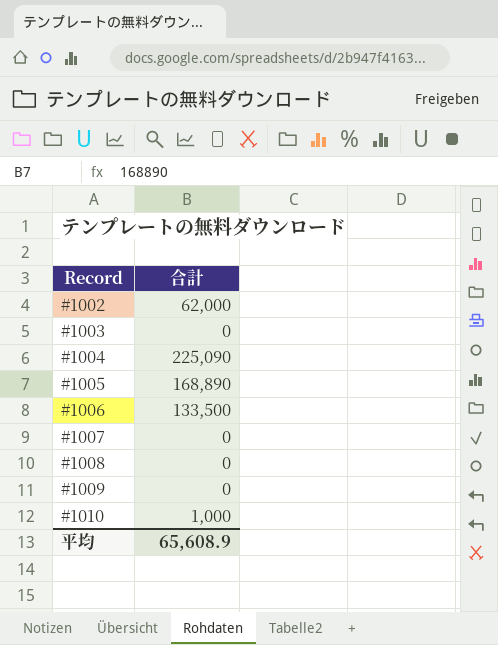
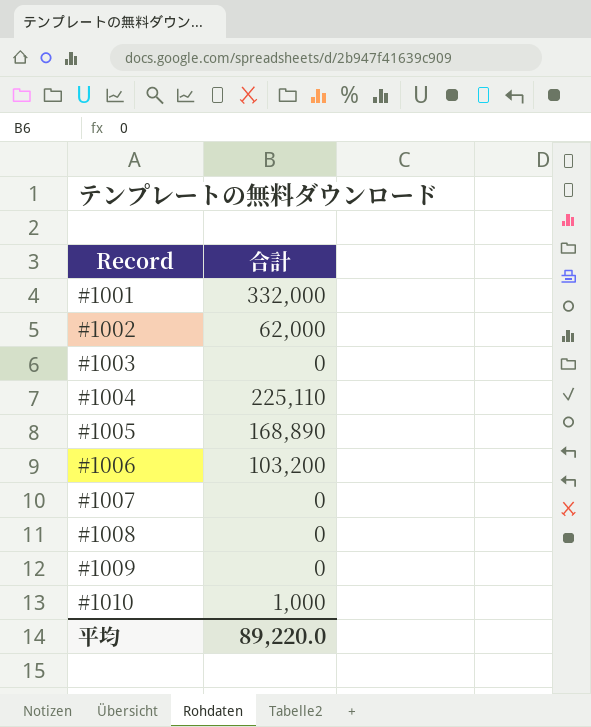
row #1001: none -> 332,000
#1004 | 合計: 225,090 -> 225,110
#1006 | 合計: 133,500 -> 103,200
平均 | 合計: 65,608.9 -> 89,220.0

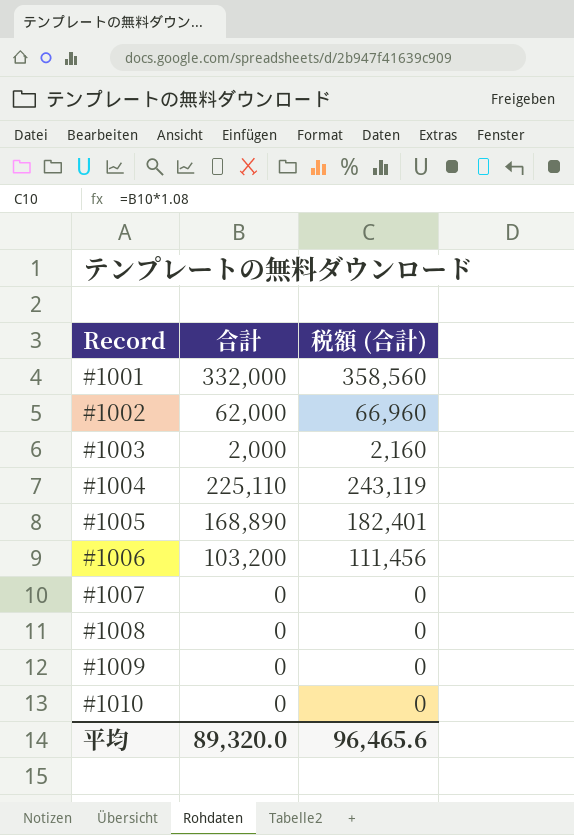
column 税額 (合計) | formula: none -> [合計] * 1.08
#1003 | 合計: 0 -> 2,000
#1010 | 合計: 1,000 -> 0
平均 | 合計: 89,220.0 -> 89,320.0

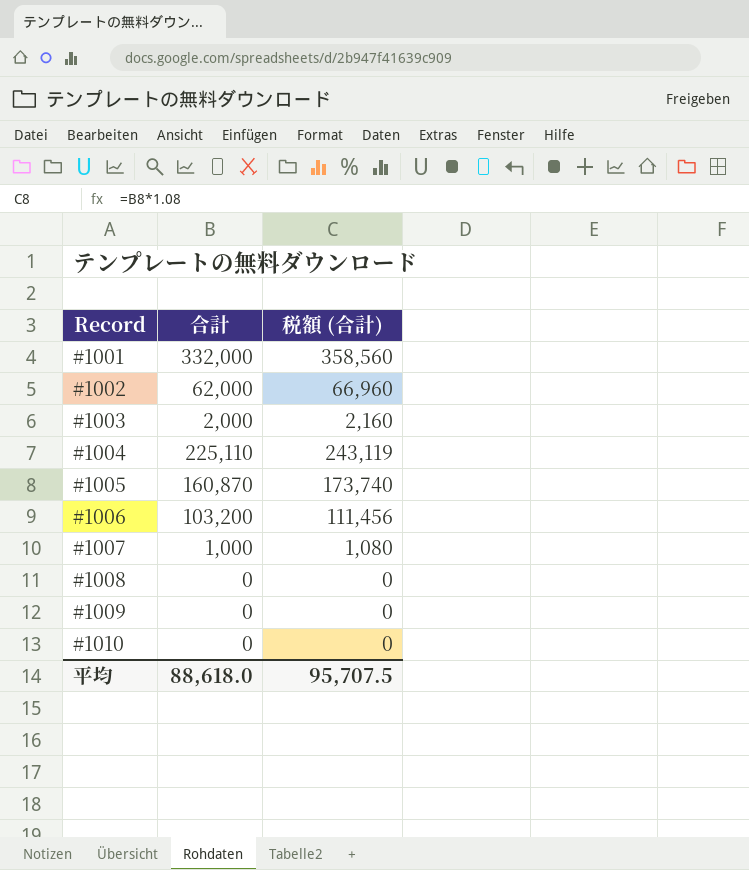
#1005 | 合計: 168,890 -> 160,870
#1005 | 税額 (合計): 182,401 -> 173,740
#1007 | 合計: 0 -> 1,000
#1007 | 税額 (合計): 0 -> 1,080
平均 | 合計: 89,320.0 -> 88,618.0
平均 | 税額 (合計): 96,465.6 -> 95,707.5

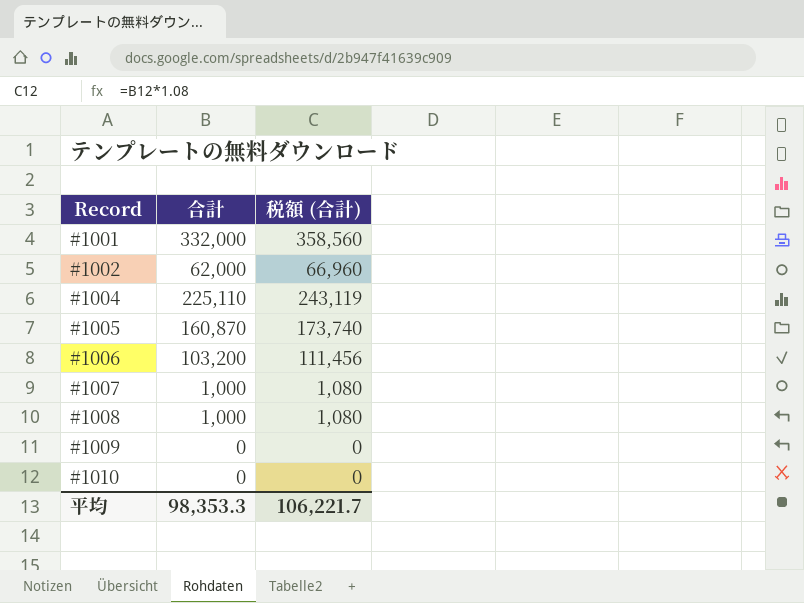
row #1003: 2,000 | 2,160 -> none
#1008 | 合計: 0 -> 1,000
#1008 | 税額 (合計): 0 -> 1,080
平均 | 合計: 88,618.0 -> 98,353.3
平均 | 税額 (合計): 95,707.5 -> 106,221.7

